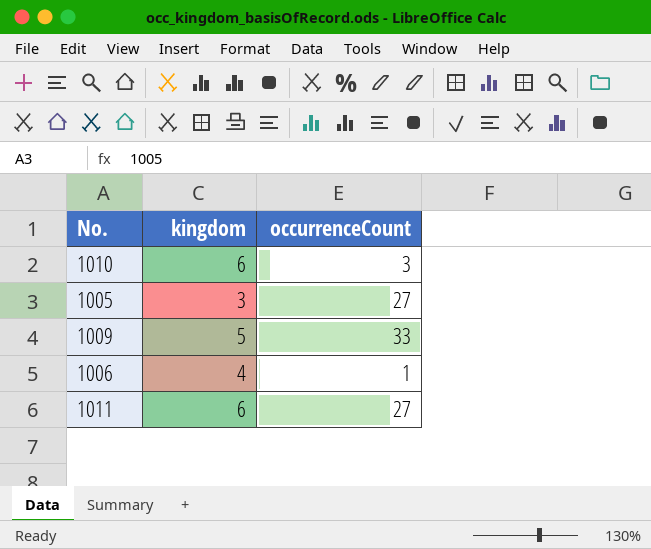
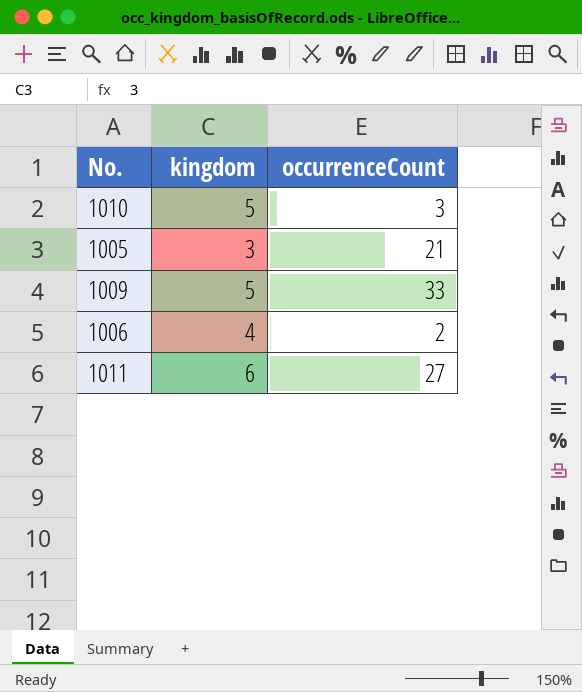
1010 | kingdom: 6 -> 5
1005 | occurrenceCount: 27 -> 21
1006 | occurrenceCount: 1 -> 2

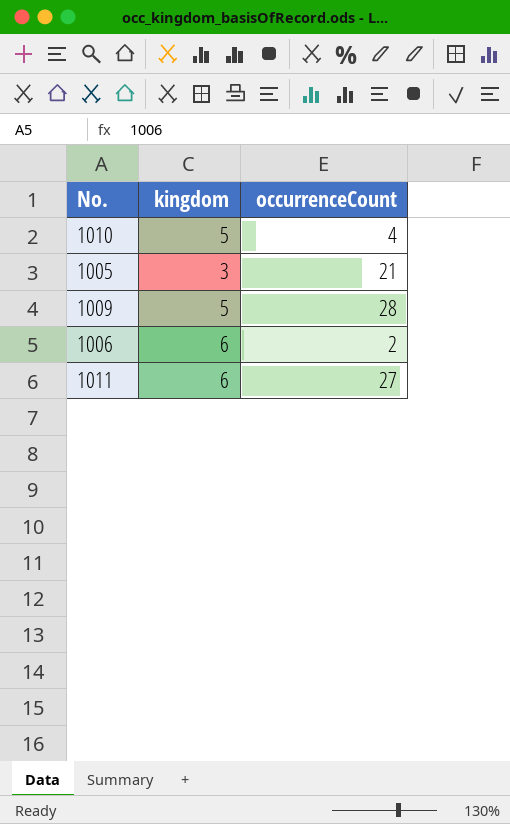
1010 | occurrenceCount: 3 -> 4
1009 | occurrenceCount: 33 -> 28
1006 | kingdom: 4 -> 6

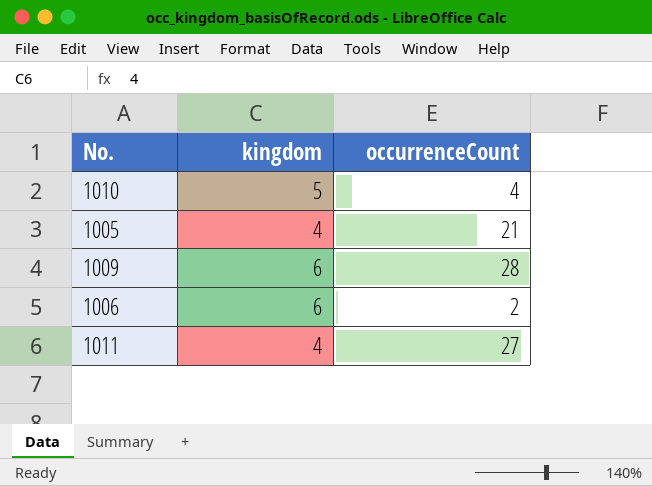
1005 | kingdom: 3 -> 4
1009 | kingdom: 5 -> 6
1011 | kingdom: 6 -> 4

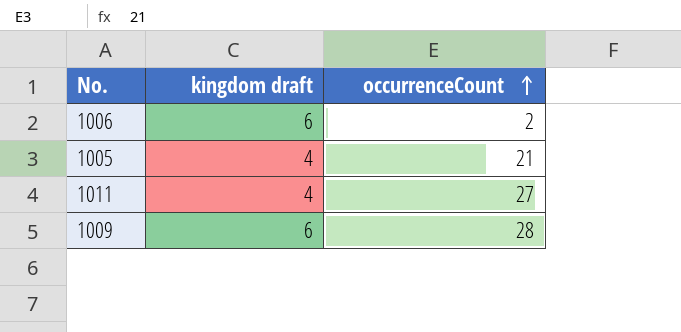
row order: none -> occurrenceCount ascending
column name: kingdom -> kingdom draft
row 1010: 5 | 4 -> none

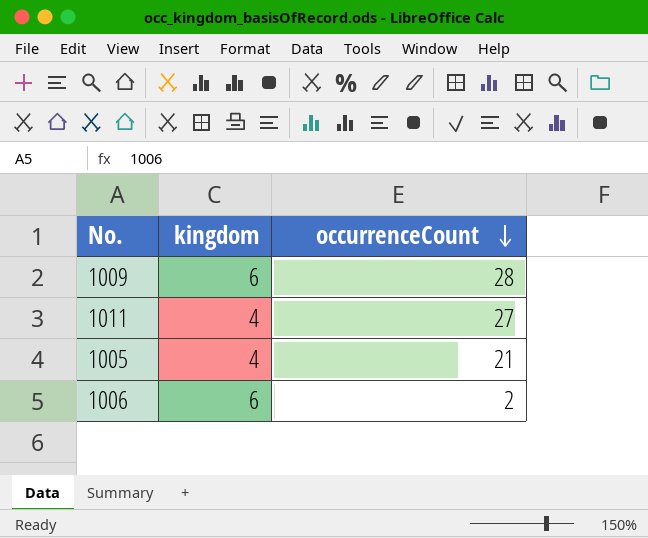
row order: occurrenceCount ascending -> occurrenceCount descending
column name: kingdom draft -> kingdom

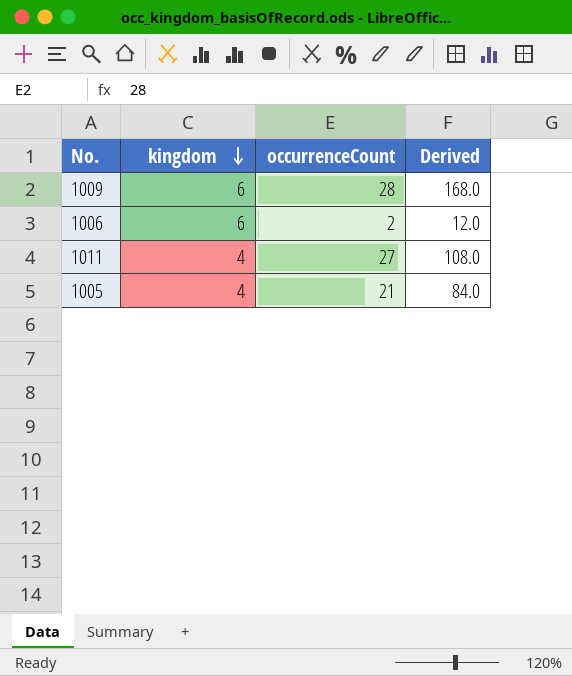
row order: occurrenceCount descending -> kingdom descending
column Derived | formula: none -> [kingdom] * [occurrenceCount]

